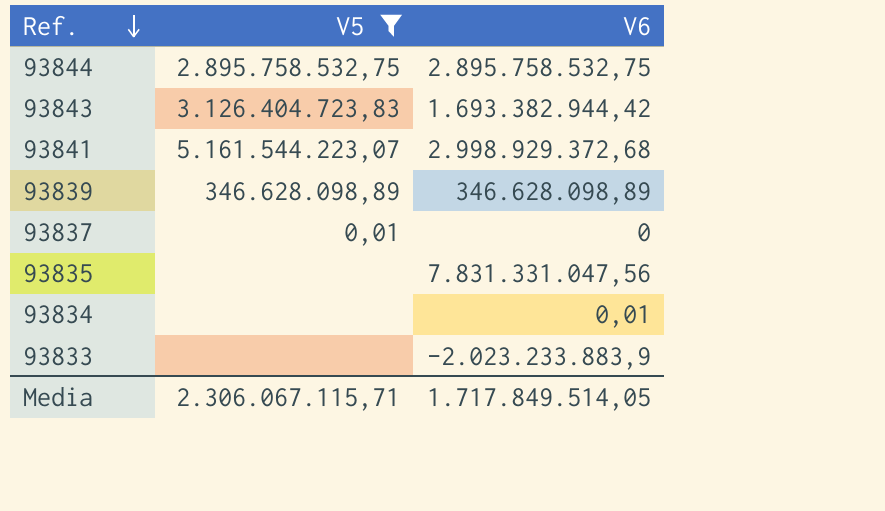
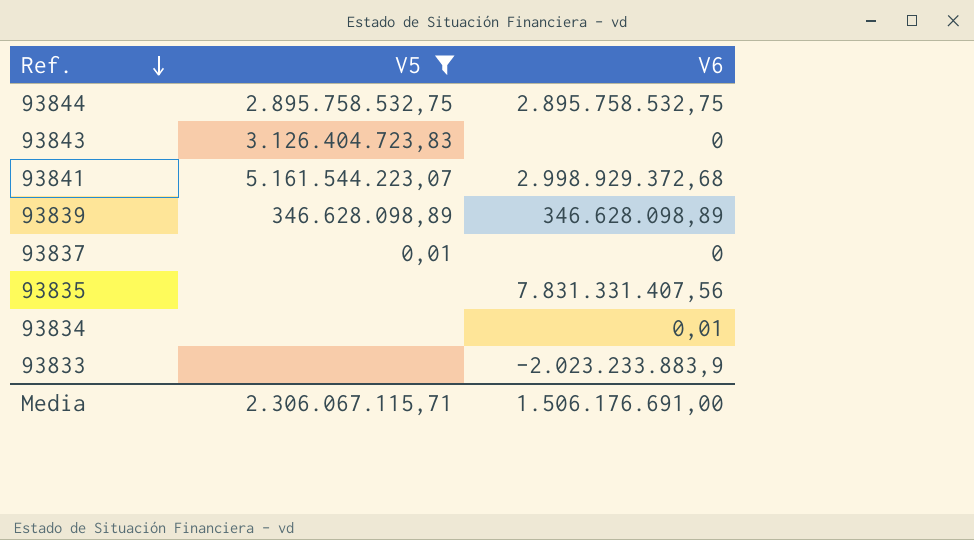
93843 | V6: 1.693.382.944,42 -> 0
93835 | V6: 7.831.331.047,56 -> 7.831.331.407,56
Media | V6: 1.717.849.514,05 -> 1.506.176.691,00

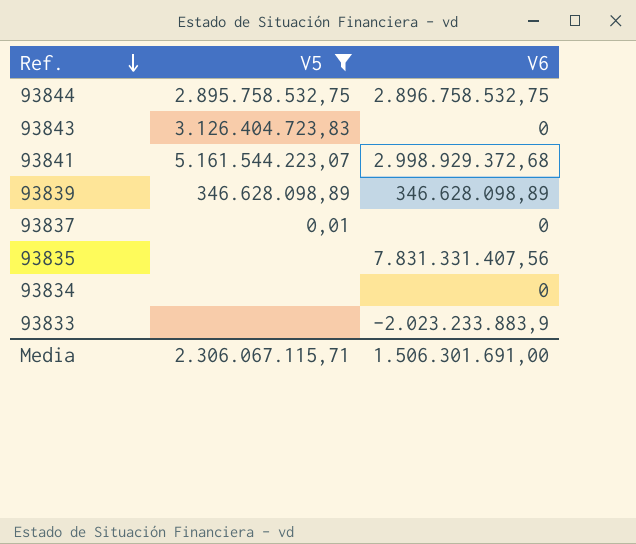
93844 | V6: 2.895.758.532,75 -> 2.896.758.532,75
93834 | V6: 0,01 -> 0
Media | V6: 1.506.176.691,00 -> 1.506.301.691,00

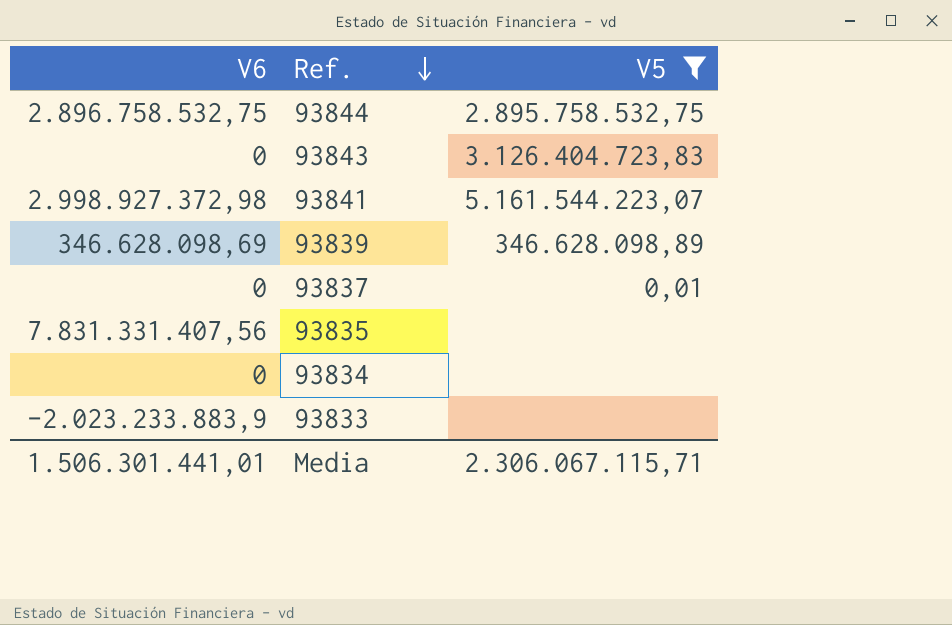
column V6 | position: 3 -> 1
93841 | V6: 2.998.929.372,68 -> 2.998.927.372,98
93839 | V6: 346.628.098,89 -> 346.628.098,69
Media | V6: 1.506.301.691,00 -> 1.506.301.441,01

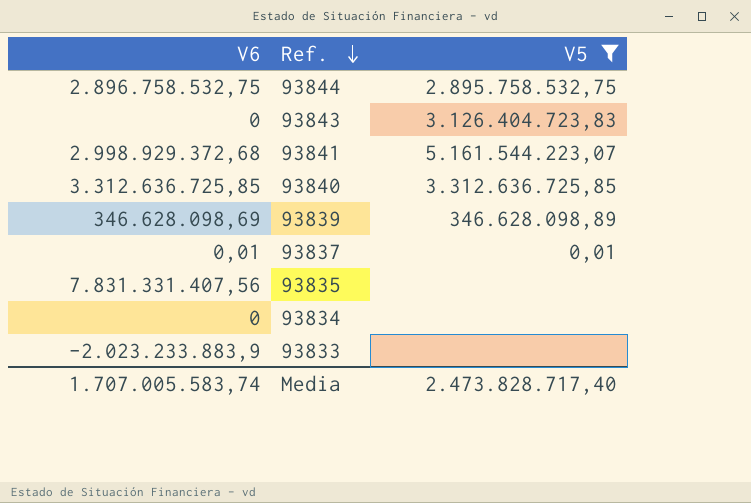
93841 | V6: 2.998.927.372,98 -> 2.998.929.372,68
row 93840: none -> 3.312.636.725,85 | 3.312.636.725,85
93837 | V6: 0 -> 0,01
Media | V6: 1.506.301.441,01 -> 1.707.005.583,74
Media | V5: 2.306.067.115,71 -> 2.473.828.717,40

